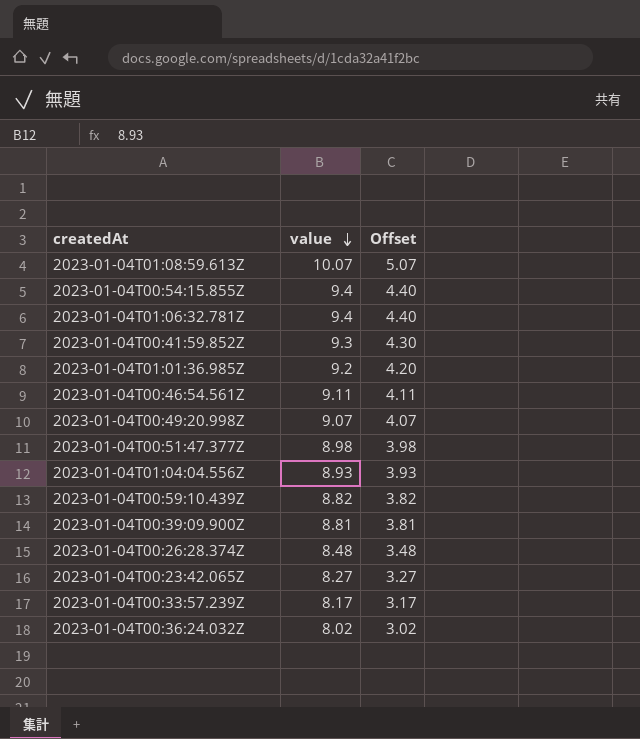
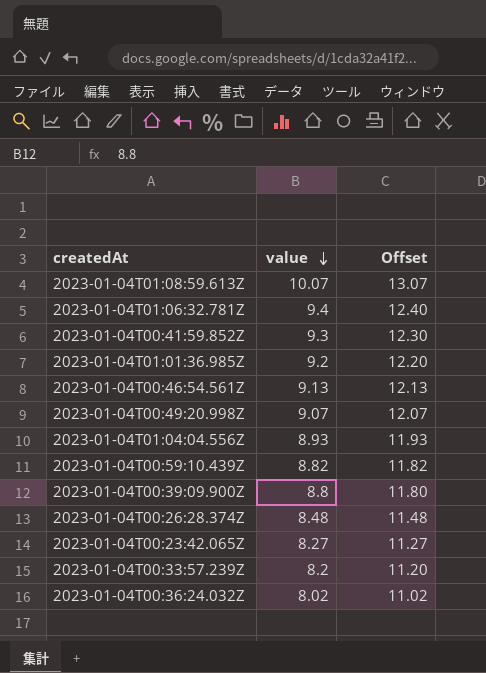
column Offset | formula: [value] - 5 -> [value] + 3
row 2023-01-04T00:54:15.855Z: 9.4 | 4.40 -> none
row 2023-01-04T00:51:47.377Z: 8.98 | 3.98 -> none
2023-01-04T00:46:54.561Z | value: 9.11 -> 9.13
2023-01-04T00:39:09.900Z | value: 8.81 -> 8.8
2023-01-04T00:33:57.239Z | value: 8.17 -> 8.2

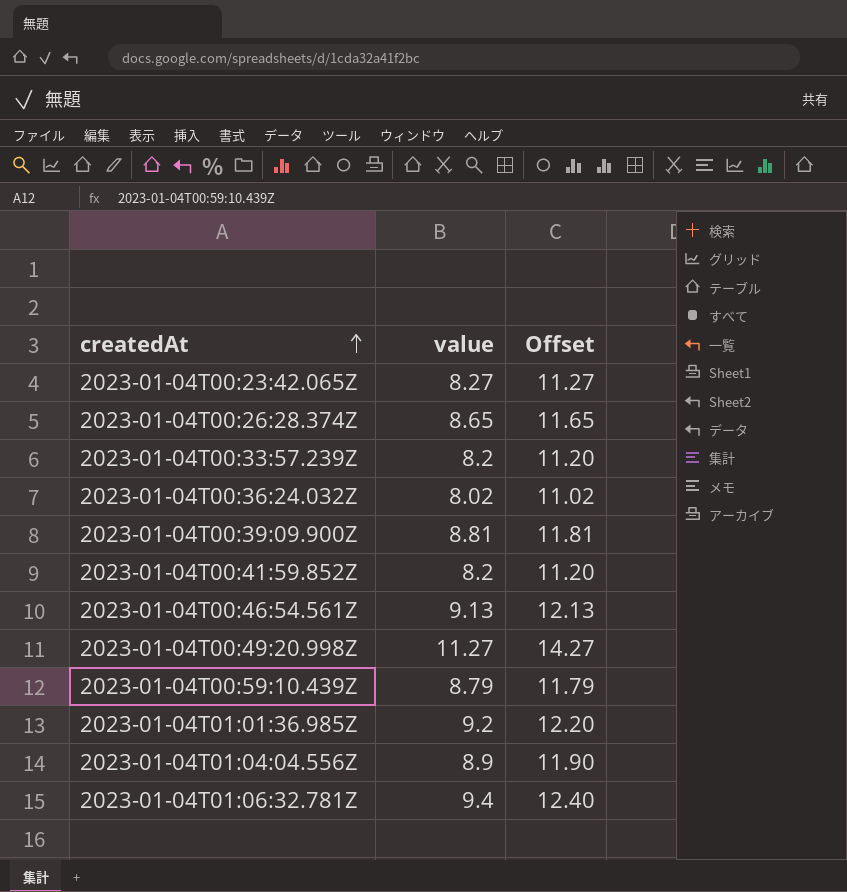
row order: value descending -> createdAt ascending
row 2023-01-04T01:08:59.613Z: 10.07 | 13.07 -> none
2023-01-04T00:26:28.374Z | value: 8.48 -> 8.65
2023-01-04T00:26:28.374Z | Offset: 11.48 -> 11.65
2023-01-04T00:39:09.900Z | value: 8.8 -> 8.81
2023-01-04T00:39:09.900Z | Offset: 11.80 -> 11.81
2023-01-04T00:41:59.852Z | value: 9.3 -> 8.2
2023-01-04T00:41:59.852Z | Offset: 12.30 -> 11.20
2023-01-04T00:49:20.998Z | value: 9.07 -> 11.27
2023-01-04T00:49:20.998Z | Offset: 12.07 -> 14.27
2023-01-04T00:59:10.439Z | value: 8.82 -> 8.79
2023-01-04T00:59:10.439Z | Offset: 11.82 -> 11.79
2023-01-04T01:04:04.556Z | value: 8.93 -> 8.9
2023-01-04T01:04:04.556Z | Offset: 11.93 -> 11.90

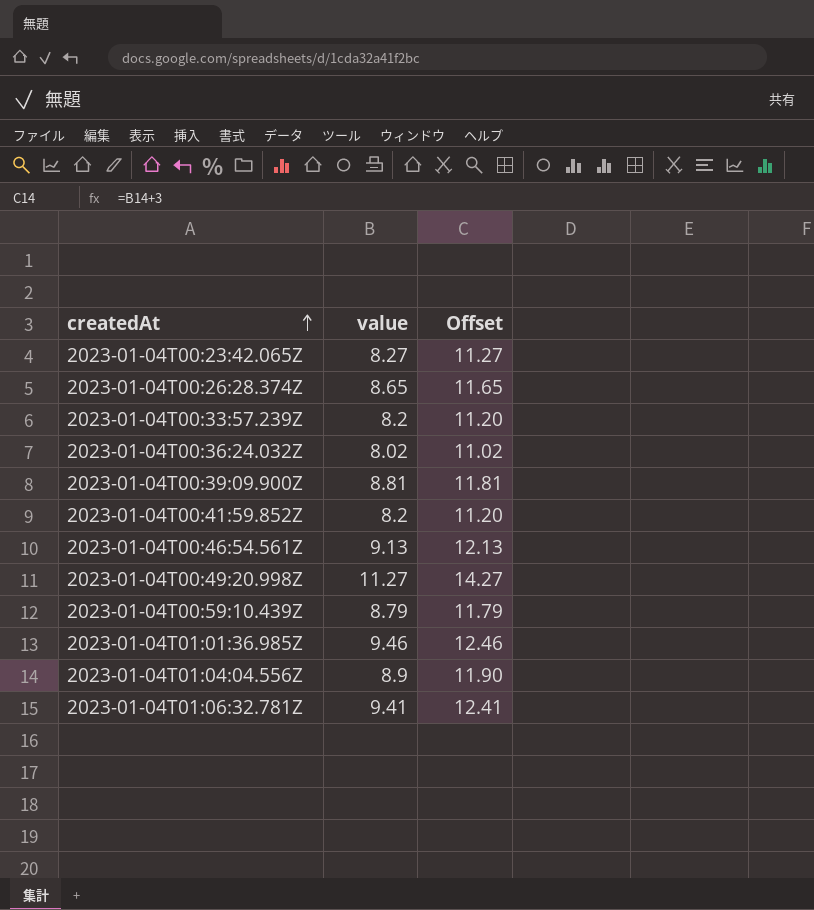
2023-01-04T01:01:36.985Z | value: 9.2 -> 9.46
2023-01-04T01:01:36.985Z | Offset: 12.20 -> 12.46
2023-01-04T01:06:32.781Z | value: 9.4 -> 9.41
2023-01-04T01:06:32.781Z | Offset: 12.40 -> 12.41

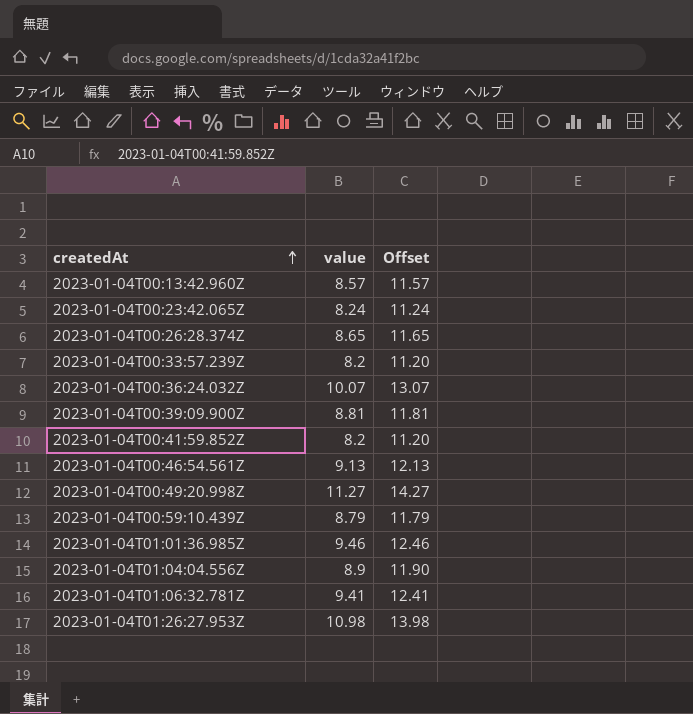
row 2023-01-04T00:13:42.960Z: none -> 8.57 | 11.57
2023-01-04T00:23:42.065Z | value: 8.27 -> 8.24
2023-01-04T00:23:42.065Z | Offset: 11.27 -> 11.24
2023-01-04T00:36:24.032Z | value: 8.02 -> 10.07
2023-01-04T00:36:24.032Z | Offset: 11.02 -> 13.07
row 2023-01-04T01:26:27.953Z: none -> 10.98 | 13.98

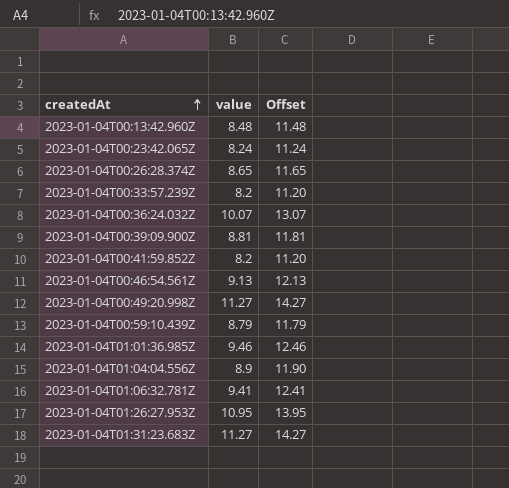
2023-01-04T00:13:42.960Z | value: 8.57 -> 8.48
2023-01-04T00:13:42.960Z | Offset: 11.57 -> 11.48
2023-01-04T01:26:27.953Z | value: 10.98 -> 10.95
2023-01-04T01:26:27.953Z | Offset: 13.98 -> 13.95
row 2023-01-04T01:31:23.683Z: none -> 11.27 | 14.27

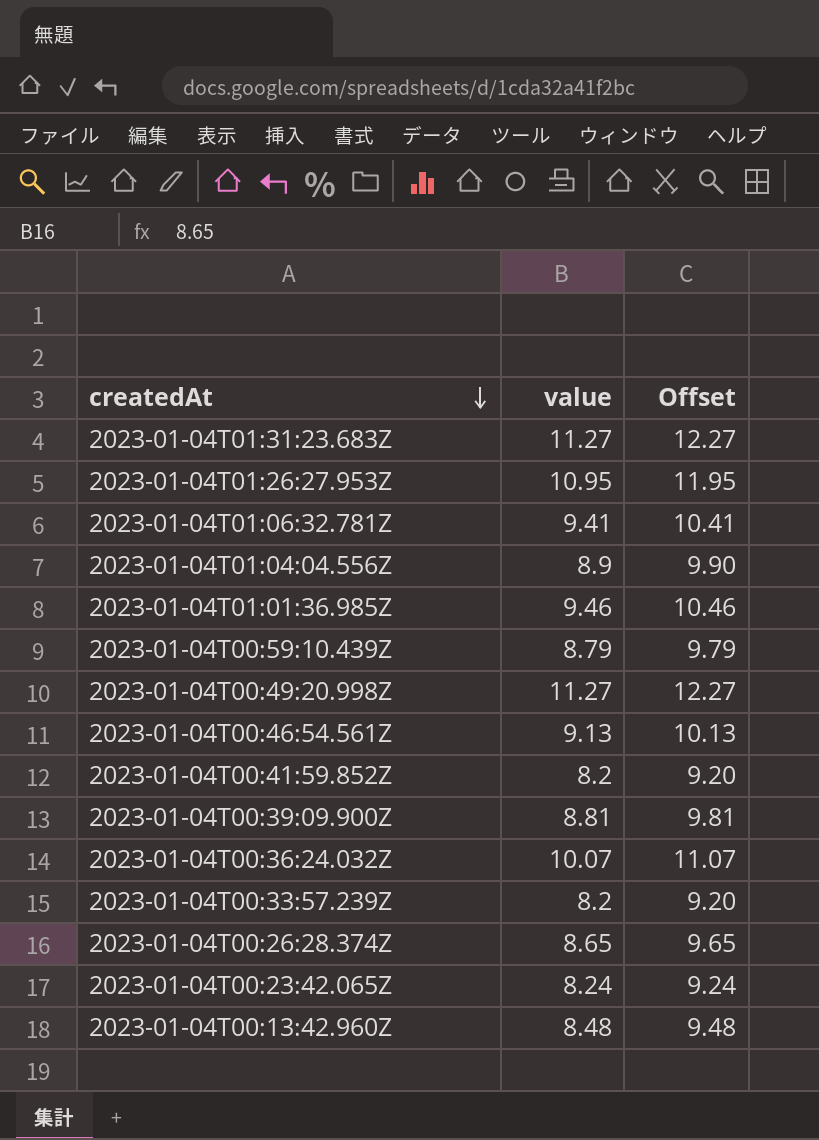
row order: createdAt ascending -> createdAt descending
column Offset | formula: [value] + 3 -> [value] + 1

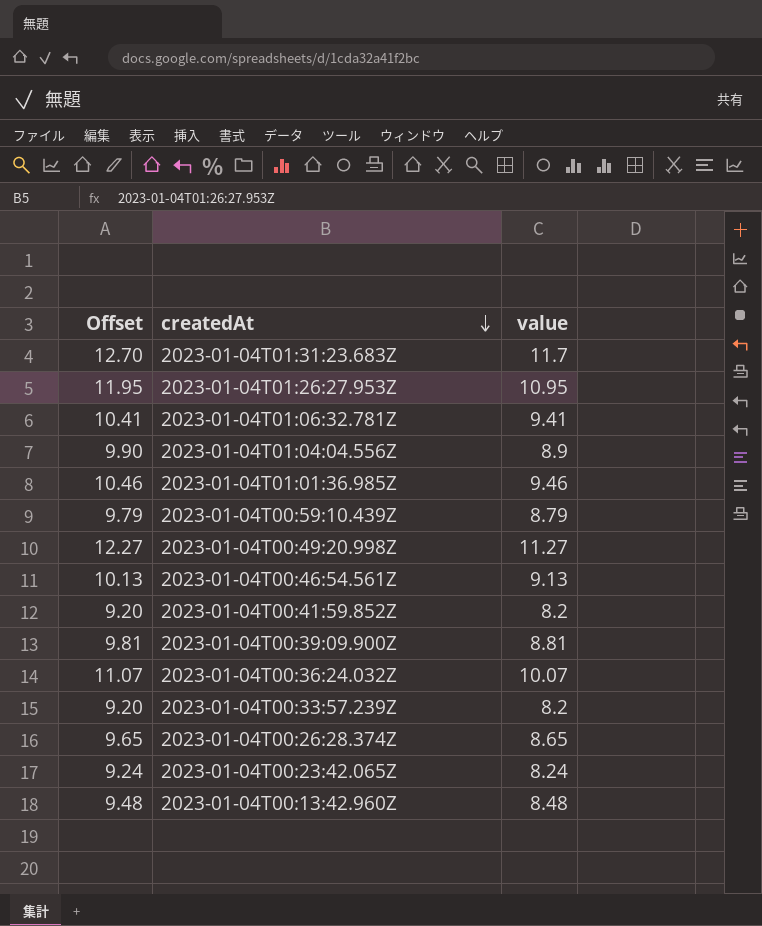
column Offset | position: 3 -> 1
2023-01-04T01:31:23.683Z | Offset: 12.27 -> 12.70
2023-01-04T01:31:23.683Z | value: 11.27 -> 11.7

